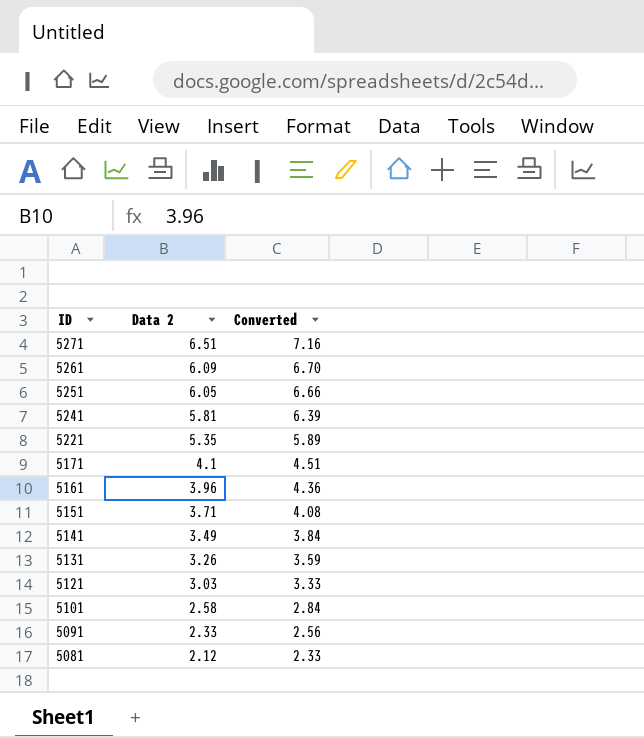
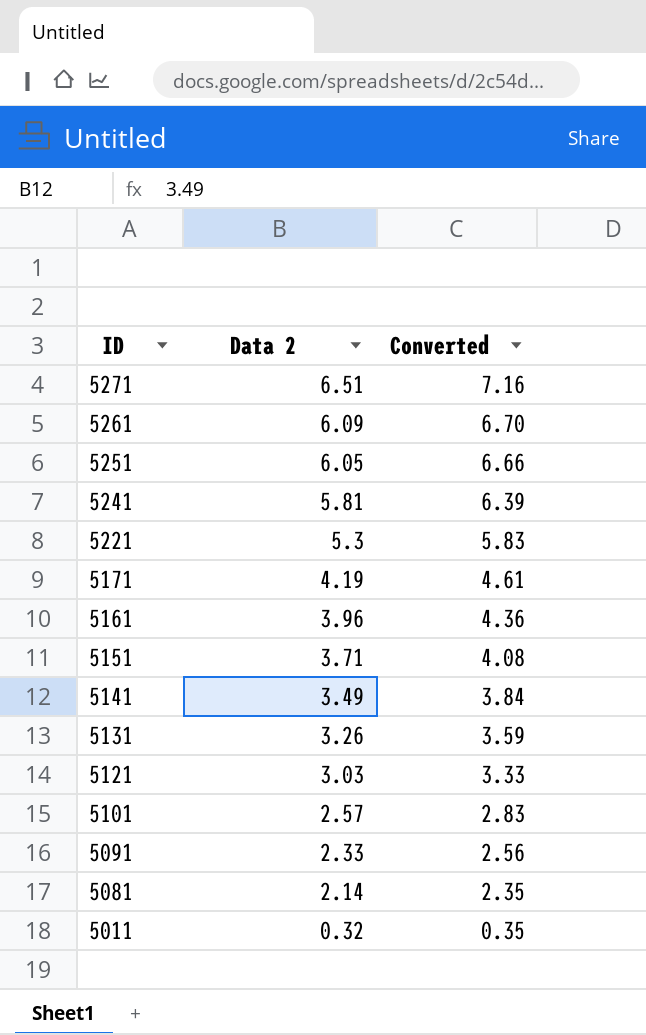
5221 | Data 2: 5.35 -> 5.3
5221 | Converted: 5.89 -> 5.83
5171 | Data 2: 4.1 -> 4.19
5171 | Converted: 4.51 -> 4.61
5101 | Data 2: 2.58 -> 2.57
5101 | Converted: 2.84 -> 2.83
5081 | Data 2: 2.12 -> 2.14
5081 | Converted: 2.33 -> 2.35
row 5011: none -> 0.32 | 0.35

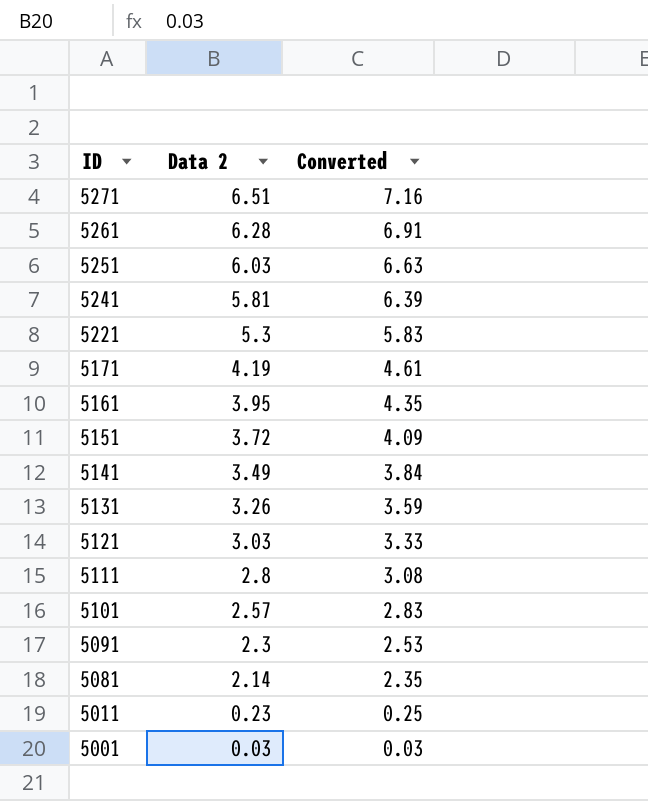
5261 | Data 2: 6.09 -> 6.28
5261 | Converted: 6.70 -> 6.91
5251 | Data 2: 6.05 -> 6.03
5251 | Converted: 6.66 -> 6.63
5161 | Data 2: 3.96 -> 3.95
5161 | Converted: 4.36 -> 4.35
5151 | Data 2: 3.71 -> 3.72
5151 | Converted: 4.08 -> 4.09
row 5111: none -> 2.8 | 3.08
5091 | Data 2: 2.33 -> 2.3
5091 | Converted: 2.56 -> 2.53
5011 | Data 2: 0.32 -> 0.23
5011 | Converted: 0.35 -> 0.25
row 5001: none -> 0.03 | 0.03

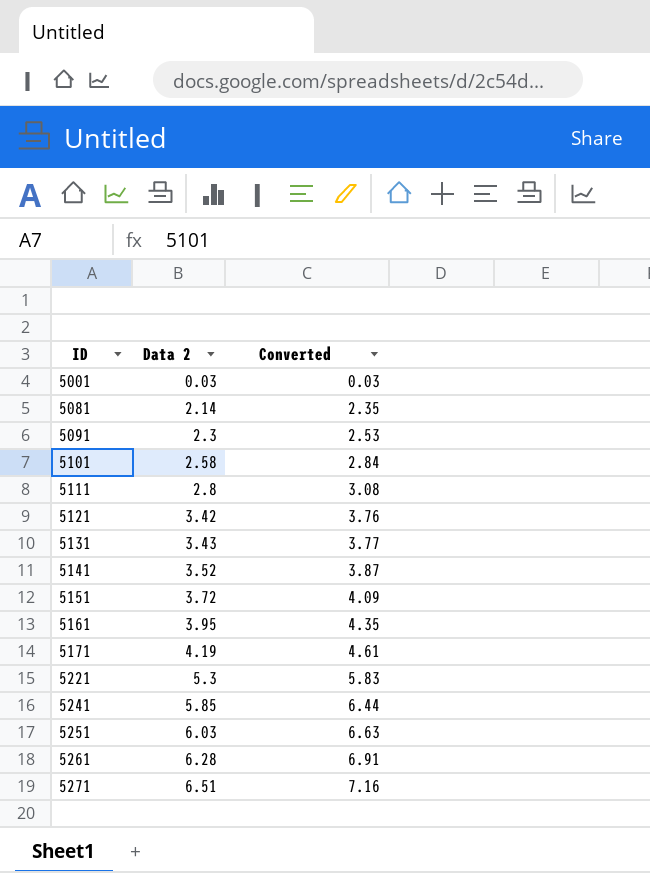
row order: ID descending -> ID ascending
row 5011: 0.23 | 0.25 -> none
5101 | Data 2: 2.57 -> 2.58
5101 | Converted: 2.83 -> 2.84
5121 | Data 2: 3.03 -> 3.42
5121 | Converted: 3.33 -> 3.76
5131 | Data 2: 3.26 -> 3.43
5131 | Converted: 3.59 -> 3.77
5141 | Data 2: 3.49 -> 3.52
5141 | Converted: 3.84 -> 3.87
5241 | Data 2: 5.81 -> 5.85
5241 | Converted: 6.39 -> 6.44

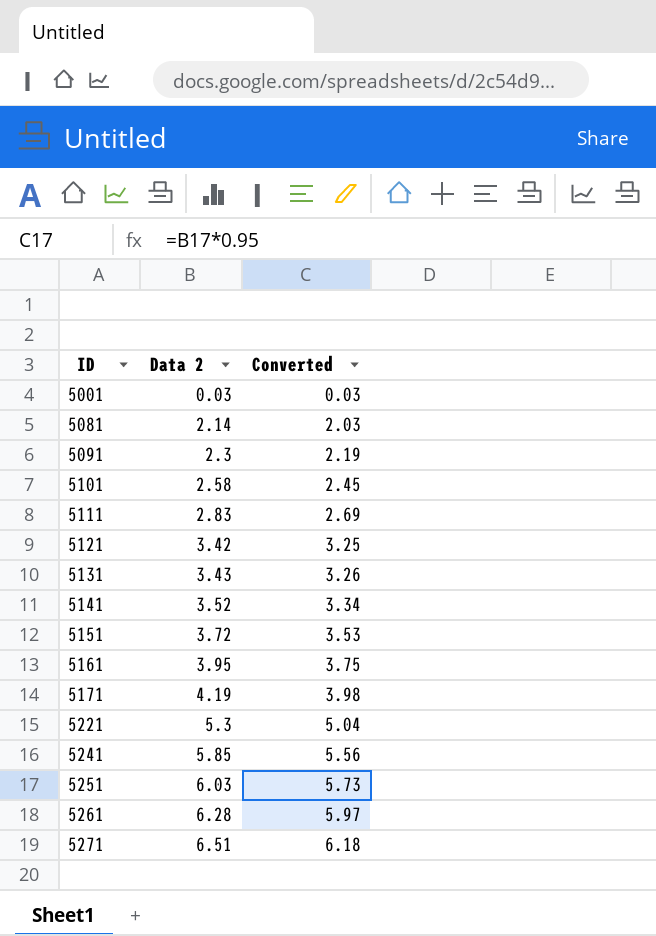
column Converted | formula: [Data 2] * 1.1 -> [Data 2] * 0.95
5111 | Data 2: 2.8 -> 2.83

